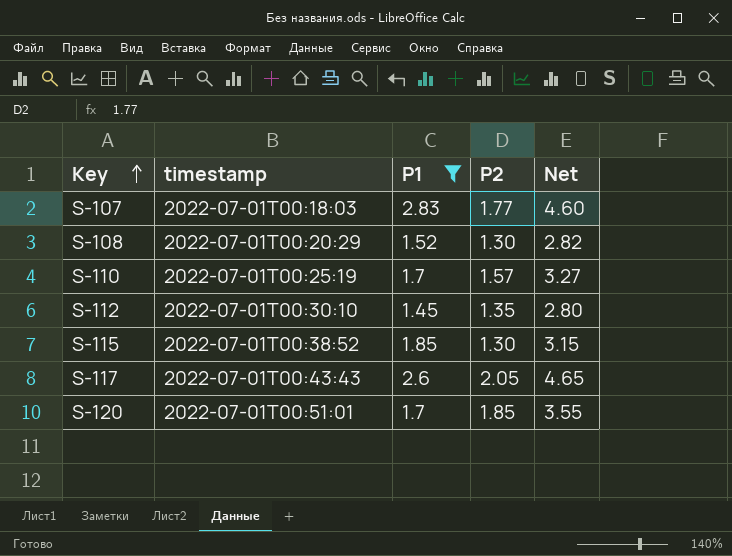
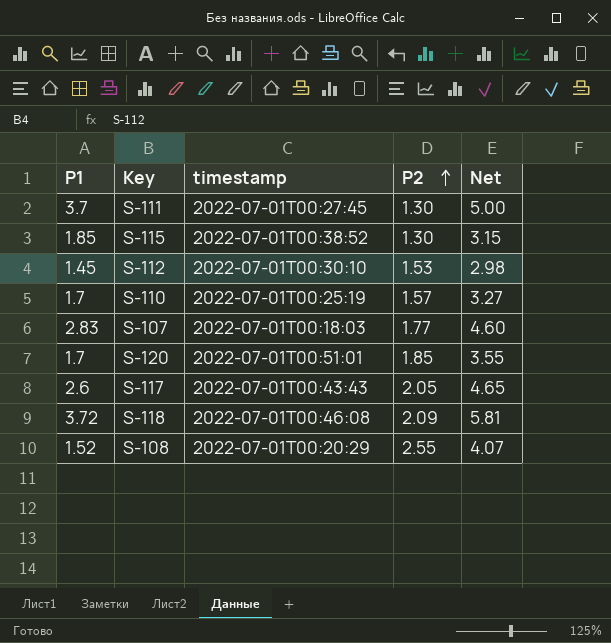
filter: P1 <= 2.83 -> none
row order: Key ascending -> P2 ascending
column P1 | position: 3 -> 1
S-112 | P2: 1.35 -> 1.53
S-112 | Net: 2.80 -> 2.98
S-108 | P2: 1.30 -> 2.55
S-108 | Net: 2.82 -> 4.07

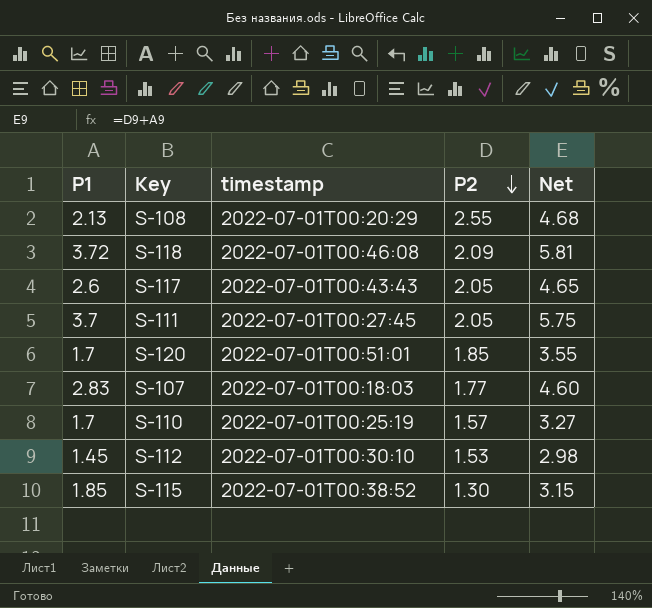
row order: P2 ascending -> P2 descending
S-108 | P1: 1.52 -> 2.13
S-108 | Net: 4.07 -> 4.68
S-111 | P2: 1.30 -> 2.05
S-111 | Net: 5.00 -> 5.75

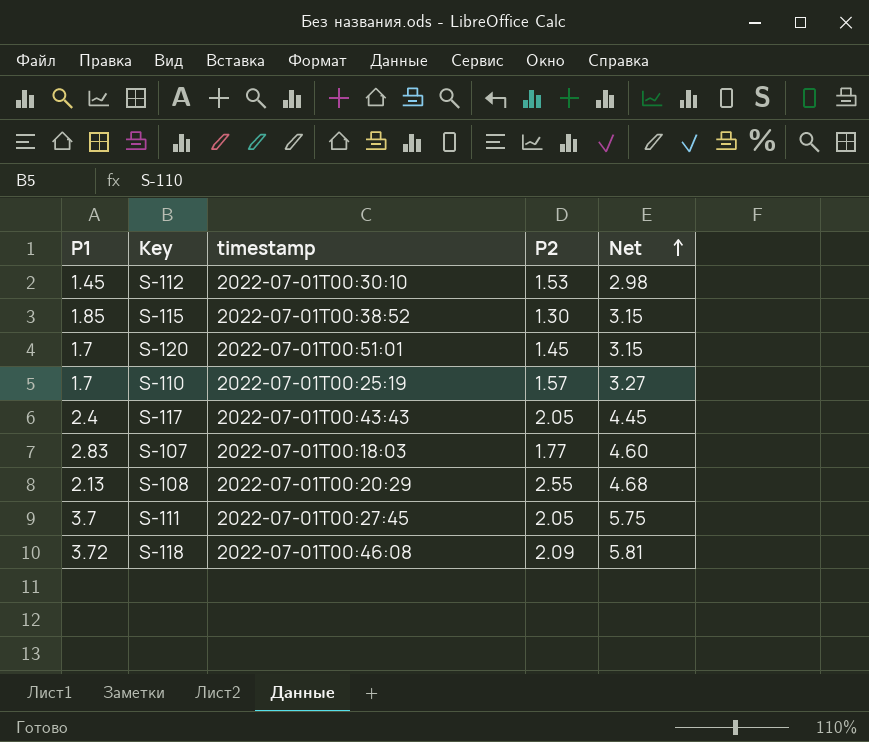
row order: P2 descending -> Net ascending
S-120 | P2: 1.85 -> 1.45
S-120 | Net: 3.55 -> 3.15
S-117 | P1: 2.6 -> 2.4
S-117 | Net: 4.65 -> 4.45

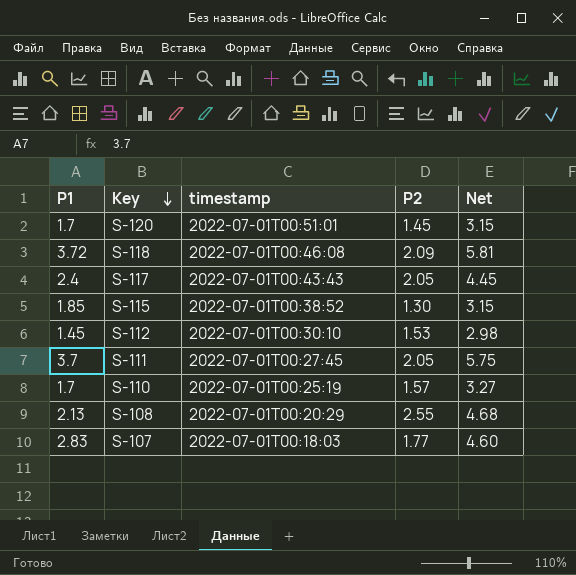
row order: Net ascending -> Key descending

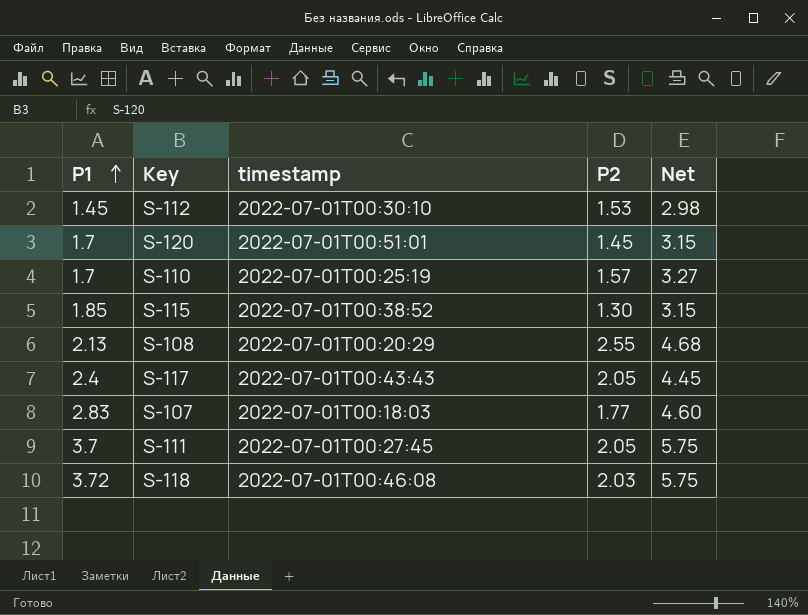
row order: Key descending -> P1 ascending
S-118 | P2: 2.09 -> 2.03
S-118 | Net: 5.81 -> 5.75

